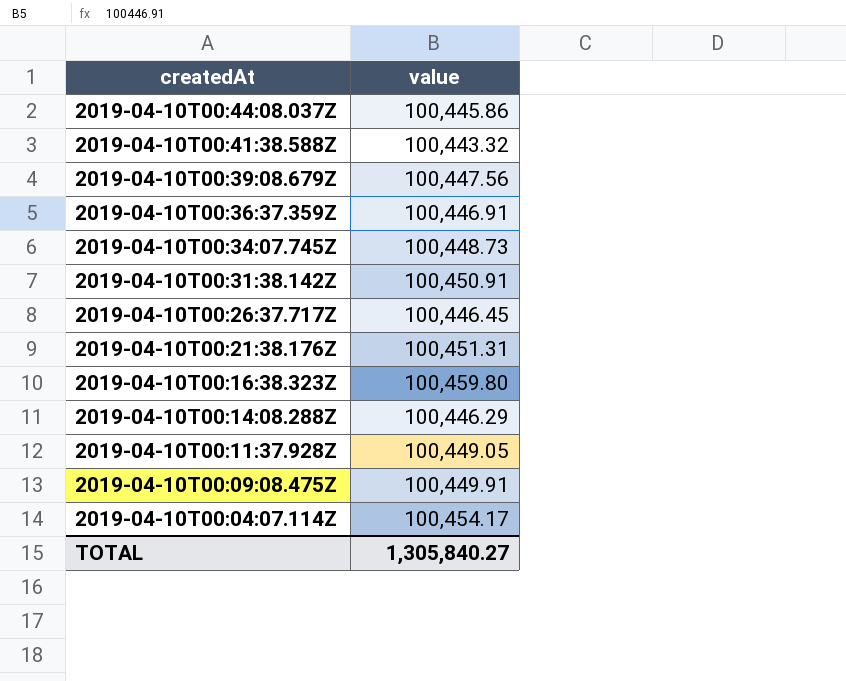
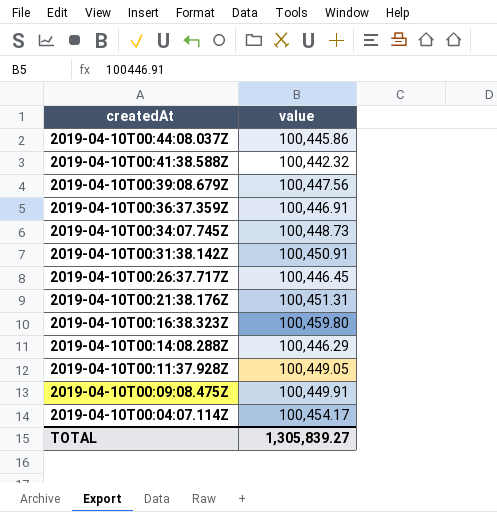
2019-04-10T00:41:38.588Z | value: 100,443.32 -> 100,442.32
TOTAL | value: 1,305,840.27 -> 1,305,839.27

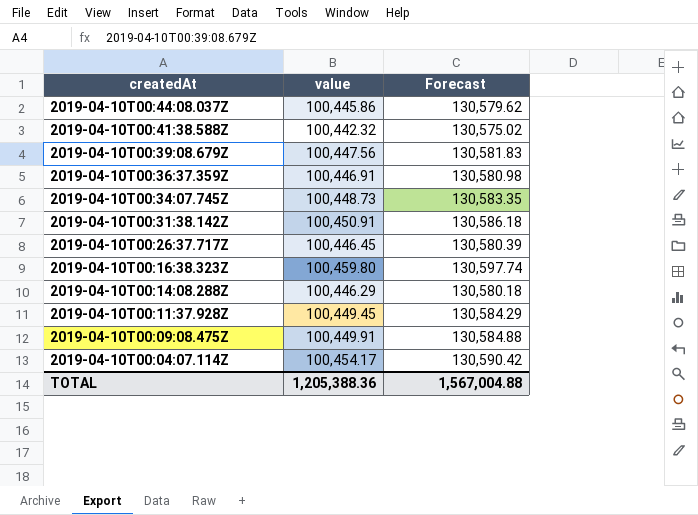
column Forecast | formula: none -> [value] * 1.3
row 2019-04-10T00:21:38.176Z: 100,451.31 -> none
2019-04-10T00:11:37.928Z | value: 100,449.05 -> 100,449.45
TOTAL | value: 1,305,839.27 -> 1,205,388.36

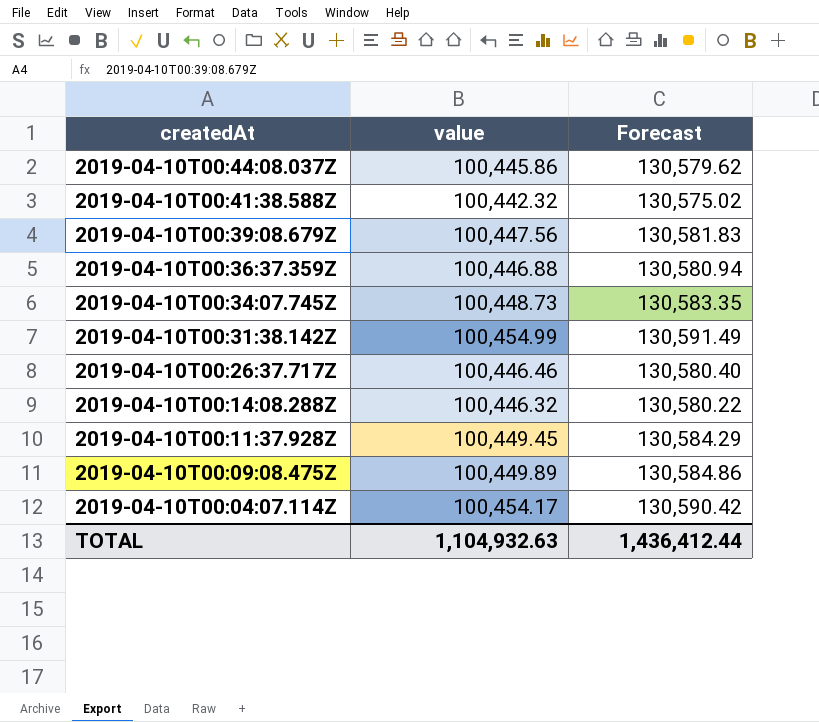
row 2019-04-10T00:16:38.323Z: 100,459.80 | 130,597.74 -> none
2019-04-10T00:36:37.359Z | value: 100,446.91 -> 100,446.88
2019-04-10T00:36:37.359Z | Forecast: 130,580.98 -> 130,580.94
2019-04-10T00:31:38.142Z | value: 100,450.91 -> 100,454.99
2019-04-10T00:31:38.142Z | Forecast: 130,586.18 -> 130,591.49
2019-04-10T00:26:37.717Z | value: 100,446.45 -> 100,446.46
2019-04-10T00:26:37.717Z | Forecast: 130,580.39 -> 130,580.40
2019-04-10T00:14:08.288Z | value: 100,446.29 -> 100,446.32
2019-04-10T00:14:08.288Z | Forecast: 130,580.18 -> 130,580.22
2019-04-10T00:09:08.475Z | value: 100,449.91 -> 100,449.89
2019-04-10T00:09:08.475Z | Forecast: 130,584.88 -> 130,584.86
TOTAL | value: 1,205,388.36 -> 1,104,932.63
TOTAL | Forecast: 1,567,004.88 -> 1,436,412.44

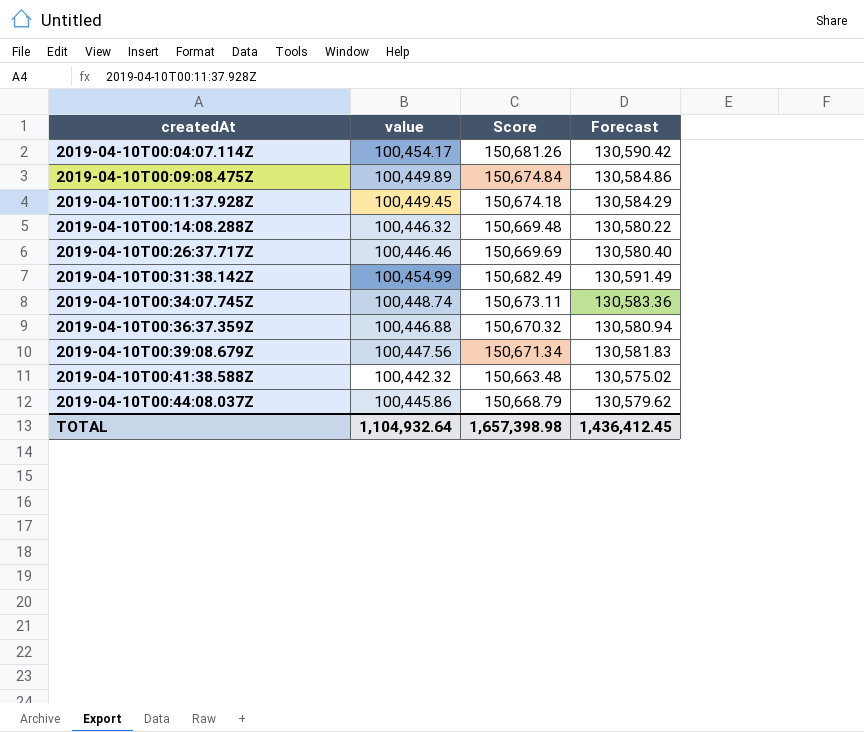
row order: createdAt descending -> createdAt ascending
column Score | formula: none -> [value] * 1.5
2019-04-10T00:34:07.745Z | value: 100,448.73 -> 100,448.74
2019-04-10T00:34:07.745Z | Forecast: 130,583.35 -> 130,583.36
TOTAL | value: 1,104,932.63 -> 1,104,932.64
TOTAL | Forecast: 1,436,412.44 -> 1,436,412.45

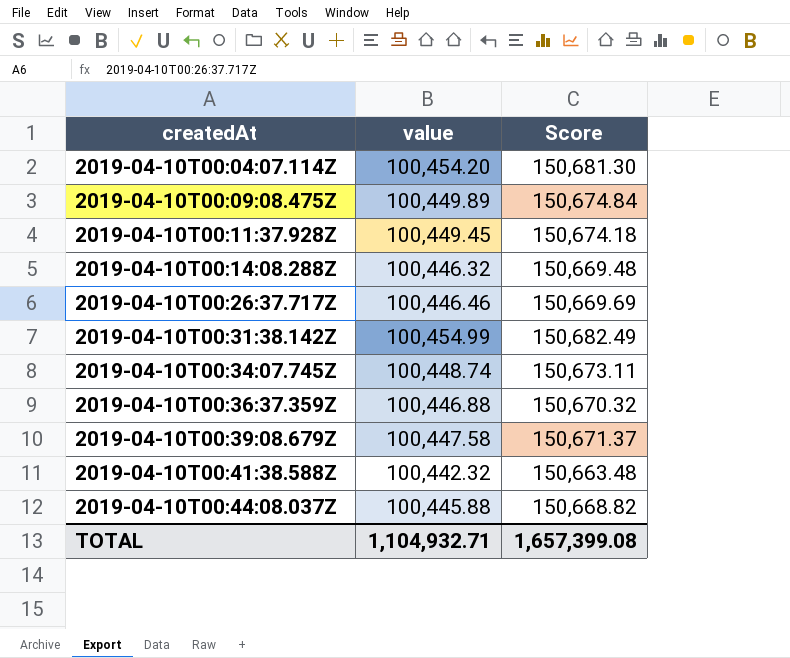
column Forecast | formula: [value] * 1.3 -> none
2019-04-10T00:04:07.114Z | value: 100,454.17 -> 100,454.20
2019-04-10T00:04:07.114Z | Score: 150,681.26 -> 150,681.30
2019-04-10T00:39:08.679Z | value: 100,447.56 -> 100,447.58
2019-04-10T00:39:08.679Z | Score: 150,671.34 -> 150,671.37
2019-04-10T00:44:08.037Z | value: 100,445.86 -> 100,445.88
2019-04-10T00:44:08.037Z | Score: 150,668.79 -> 150,668.82
TOTAL | value: 1,104,932.64 -> 1,104,932.71
TOTAL | Score: 1,657,398.98 -> 1,657,399.08

